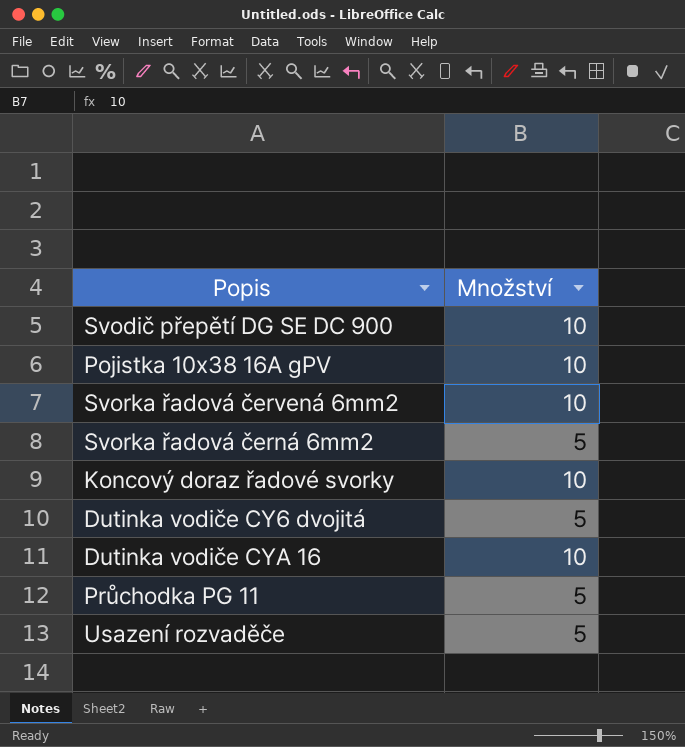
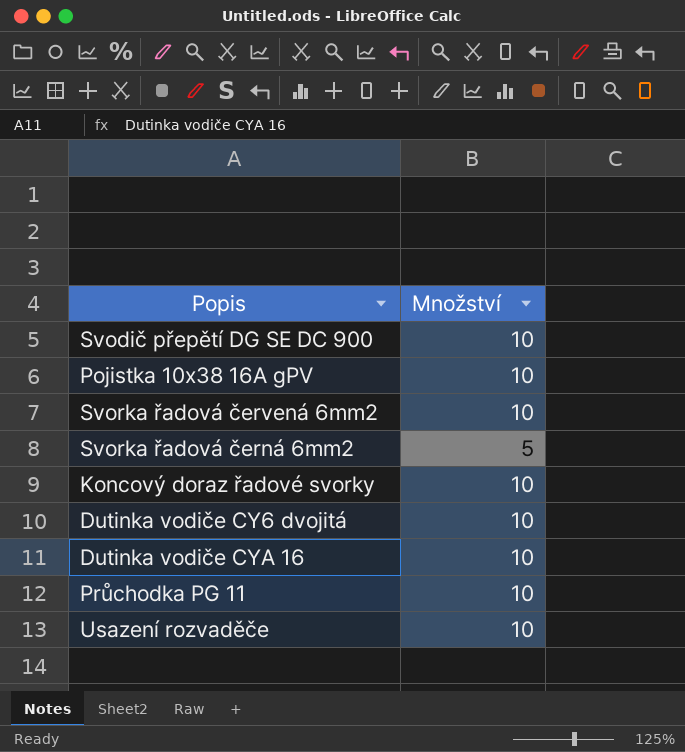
Dutinka vodiče CY6 dvojitá | Množství: 5 -> 10
Průchodka PG 11 | Množství: 5 -> 10
Usazení rozvaděče | Množství: 5 -> 10

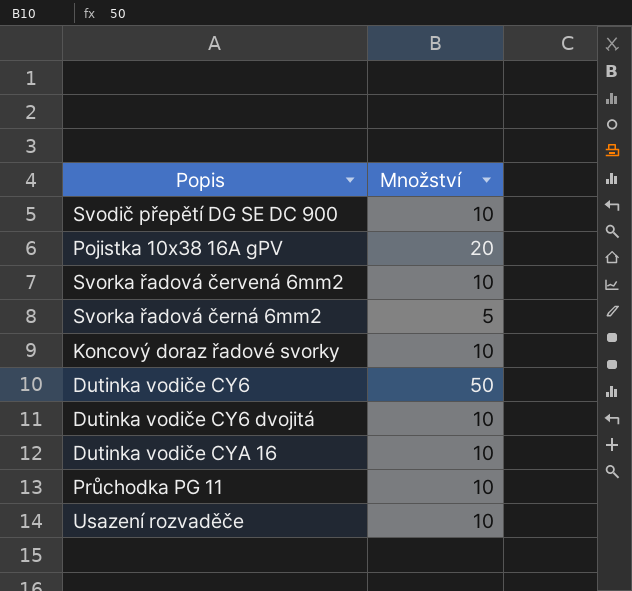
Pojistka 10x38 16A gPV | Množství: 10 -> 20
row Dutinka vodiče CY6: none -> 50

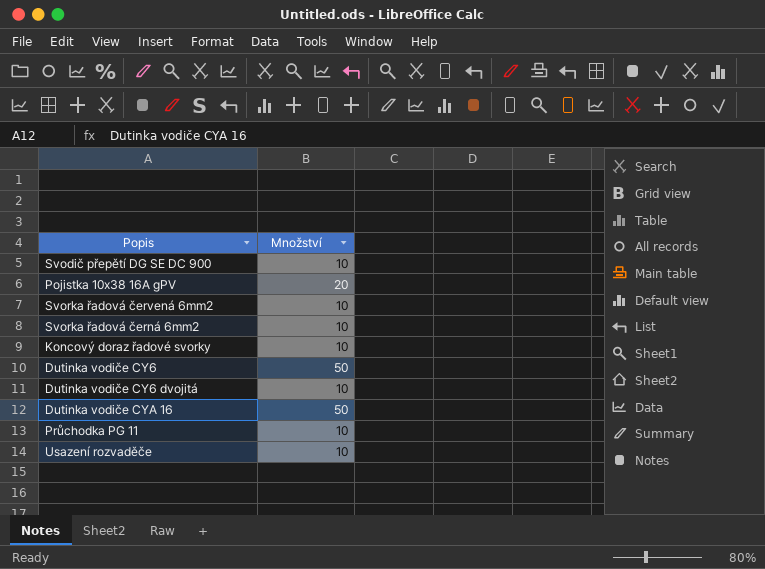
Svorka řadová černá 6mm2 | Množství: 5 -> 10
Dutinka vodiče CYA 16 | Množství: 10 -> 50

